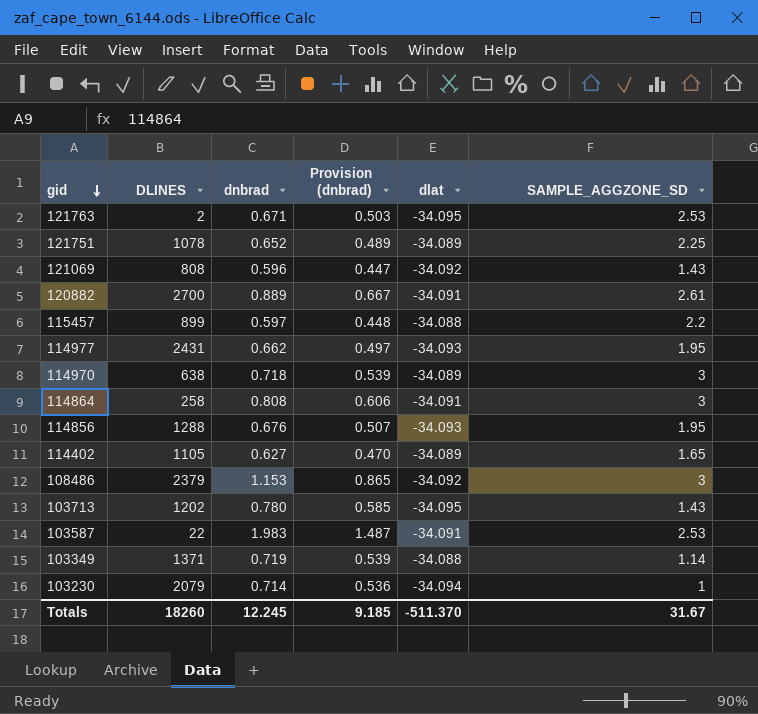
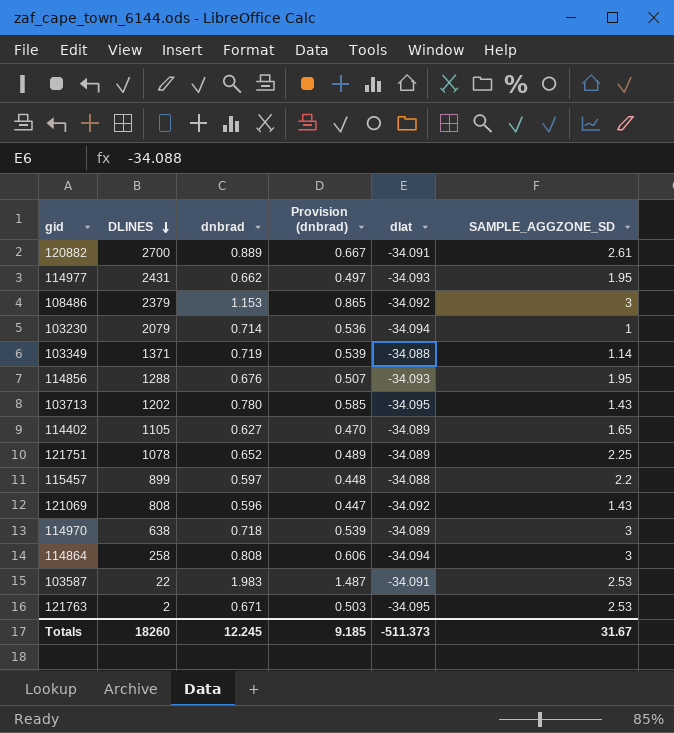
row order: gid descending -> DLINES descending
114864 | dlat: -34.091 -> -34.094
Totals | dlat: -511.370 -> -511.373

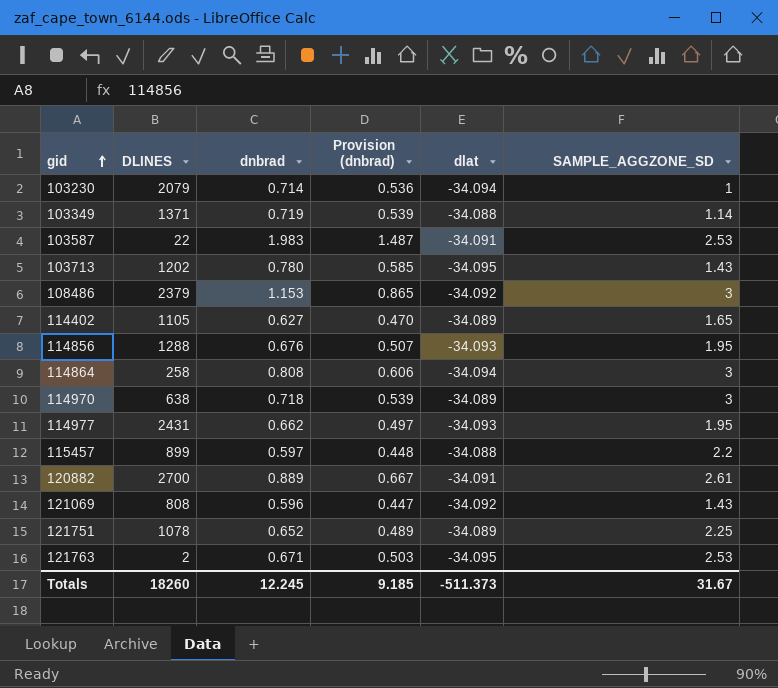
row order: DLINES descending -> gid ascending

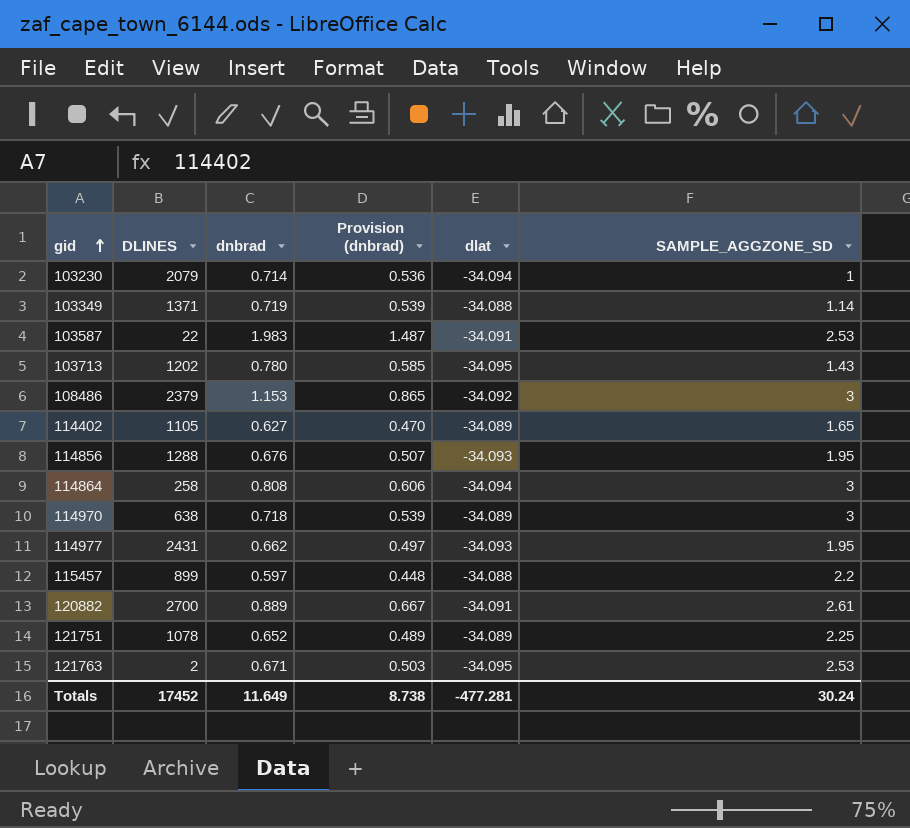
row 121069: 808 | 0.596 | 0.447 | -34.092 | 1.43 -> none
Totals | DLINES: 18260 -> 17452
Totals | dnbrad: 12.245 -> 11.649
Totals | Provision (dnbrad): 9.185 -> 8.738
Totals | dlat: -511.373 -> -477.281
Totals | SAMPLE_AGGZONE_SD: 31.67 -> 30.24

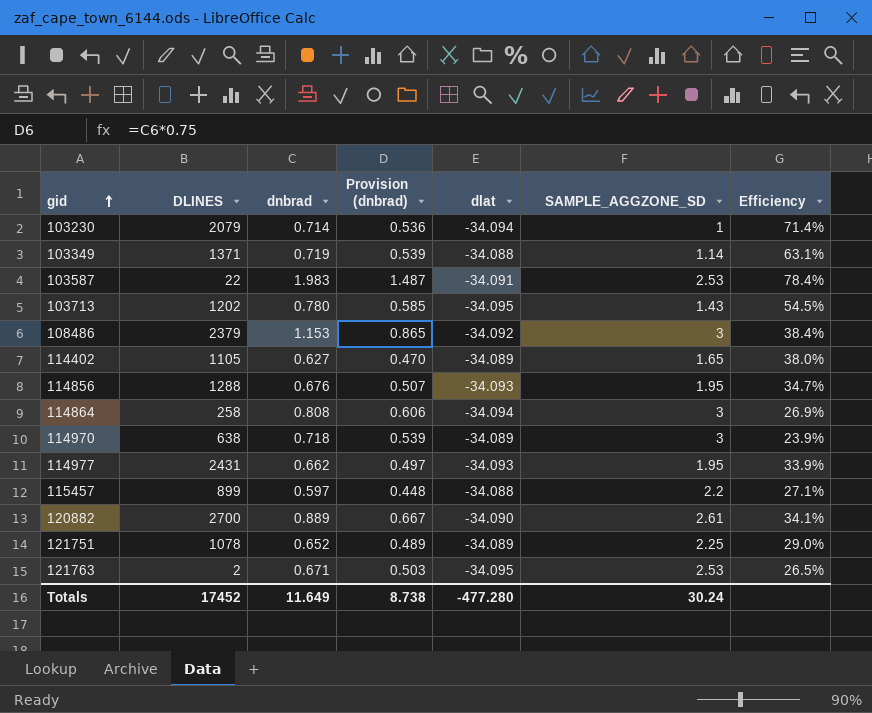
column Efficiency | formula: none -> [dnbrad] / [SAMPLE_AGGZONE_SD]
120882 | dlat: -34.091 -> -34.090
Totals | dlat: -477.281 -> -477.280

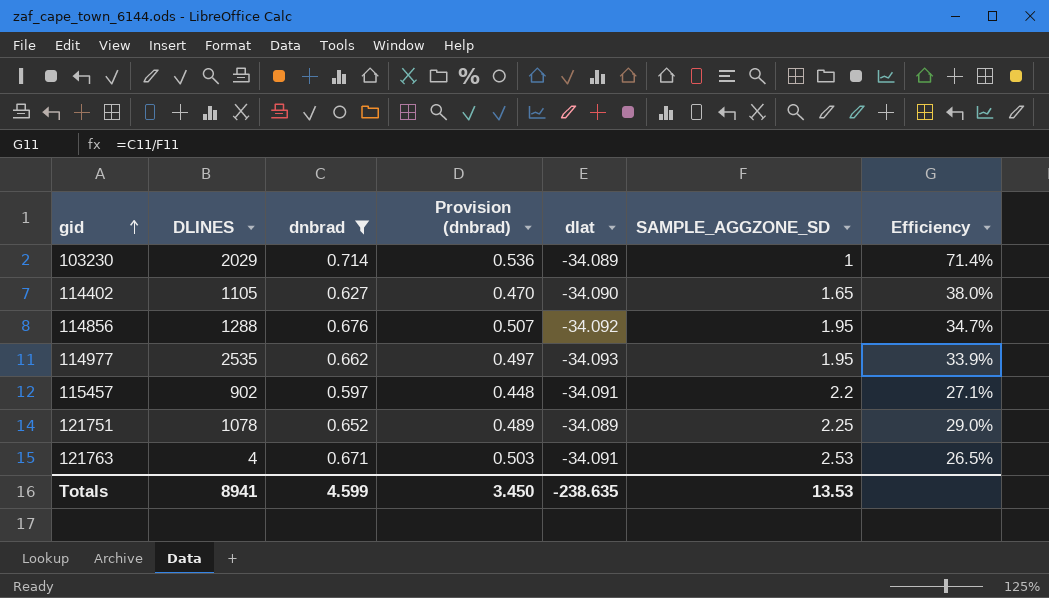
filter: none -> dnbrad <= 0.714
103230 | DLINES: 2079 -> 2029
103230 | dlat: -34.094 -> -34.089
114402 | dlat: -34.089 -> -34.090
114856 | dlat: -34.093 -> -34.092
114977 | DLINES: 2431 -> 2535
115457 | DLINES: 899 -> 902
115457 | dlat: -34.088 -> -34.091
121763 | DLINES: 2 -> 4
121763 | dlat: -34.095 -> -34.091
Totals | DLINES: 17452 -> 8941
Totals | dnbrad: 11.649 -> 4.599
Totals | Provision (dnbrad): 8.738 -> 3.450
Totals | dlat: -477.280 -> -238.635
Totals | SAMPLE_AGGZONE_SD: 30.24 -> 13.53

